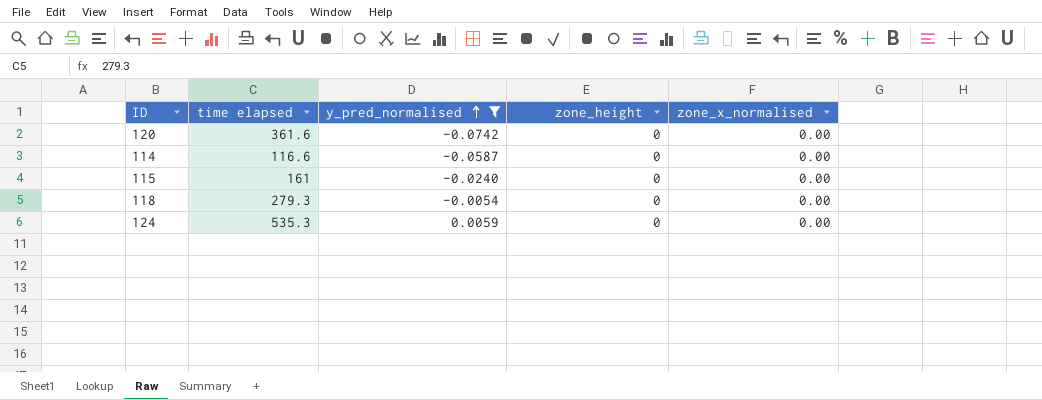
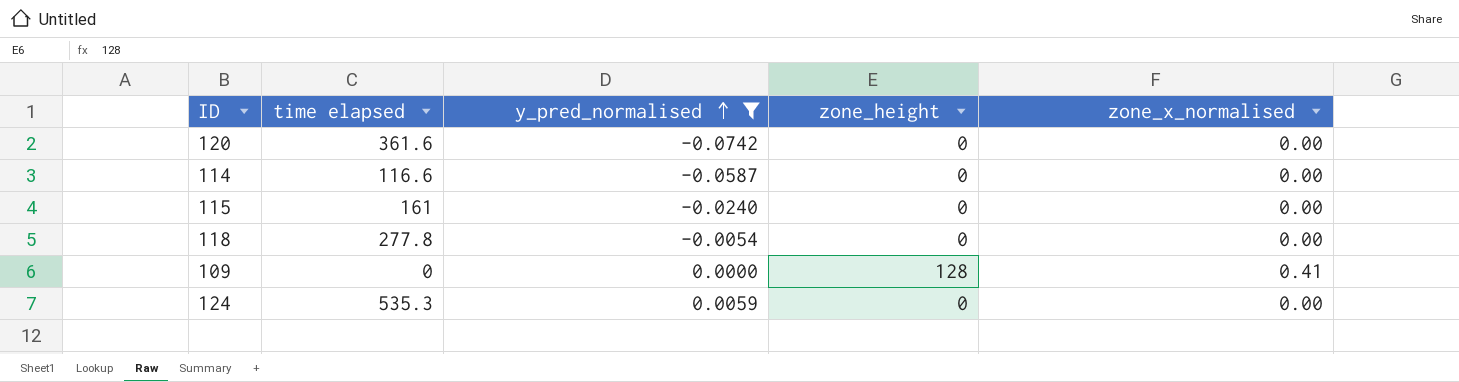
118 | time elapsed: 279.3 -> 277.8
row 109: none -> 0 | 0.0000 | 128 | 0.41

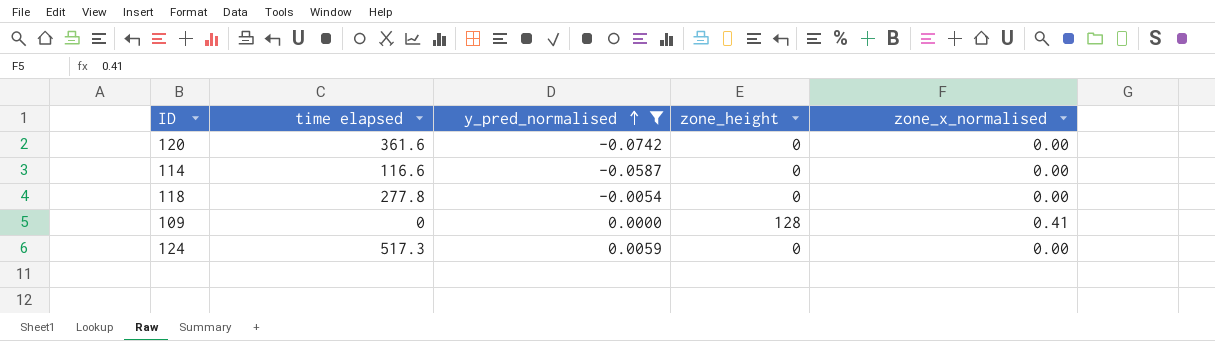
row 115: 161 | -0.0240 | 0 | 0.00 -> none
124 | time elapsed: 535.3 -> 517.3

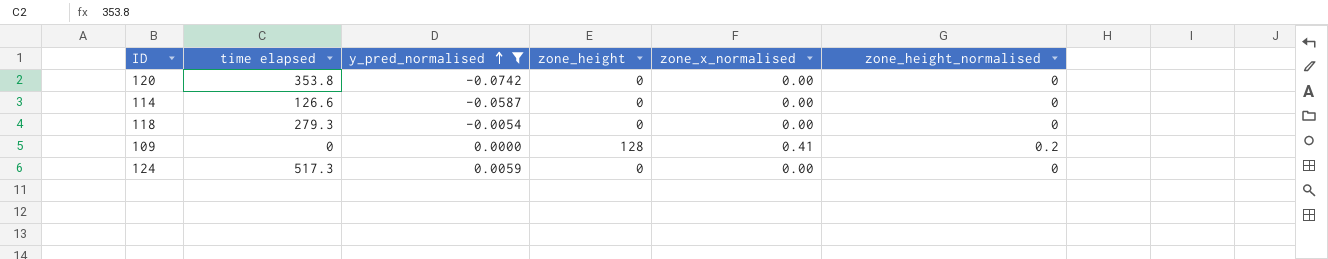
column zone_height_normalised | position: none -> 6
120 | time elapsed: 361.6 -> 353.8
114 | time elapsed: 116.6 -> 126.6
118 | time elapsed: 277.8 -> 279.3

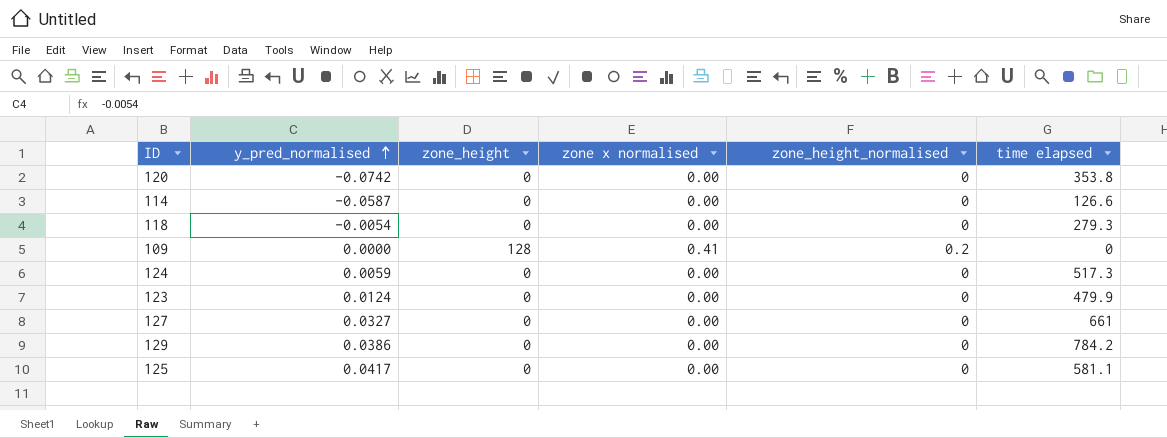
filter: y_pred_normalised <= 0.0059 -> none
column name: zone_x_normalised -> zone x normalised
column time elapsed | position: 2 -> 6

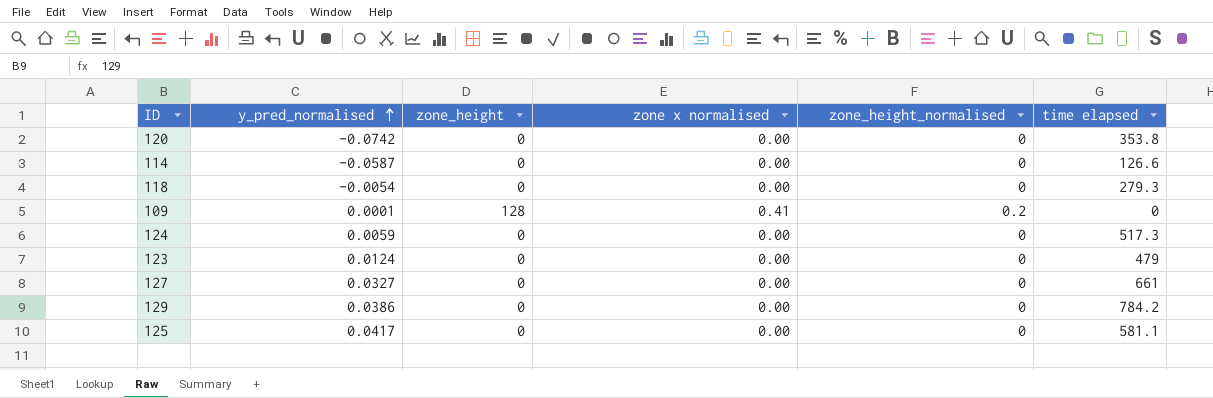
109 | y_pred_normalised: 0.0000 -> 0.0001
123 | time elapsed: 479.9 -> 479

